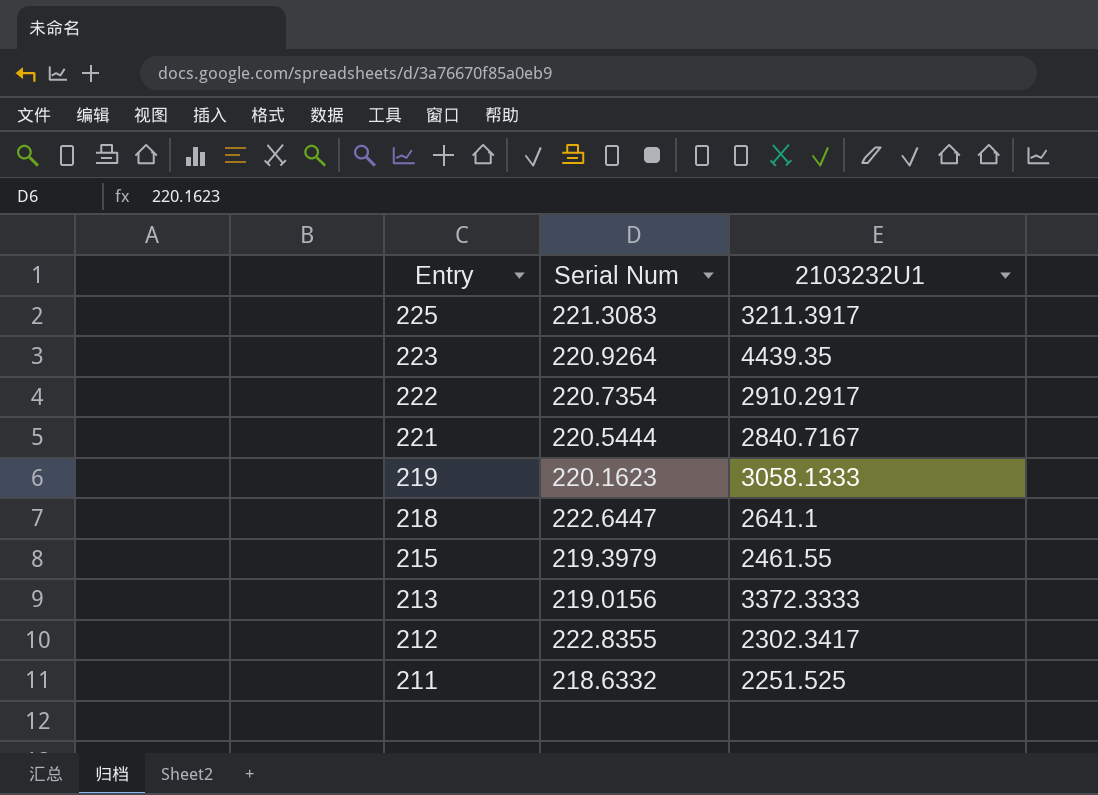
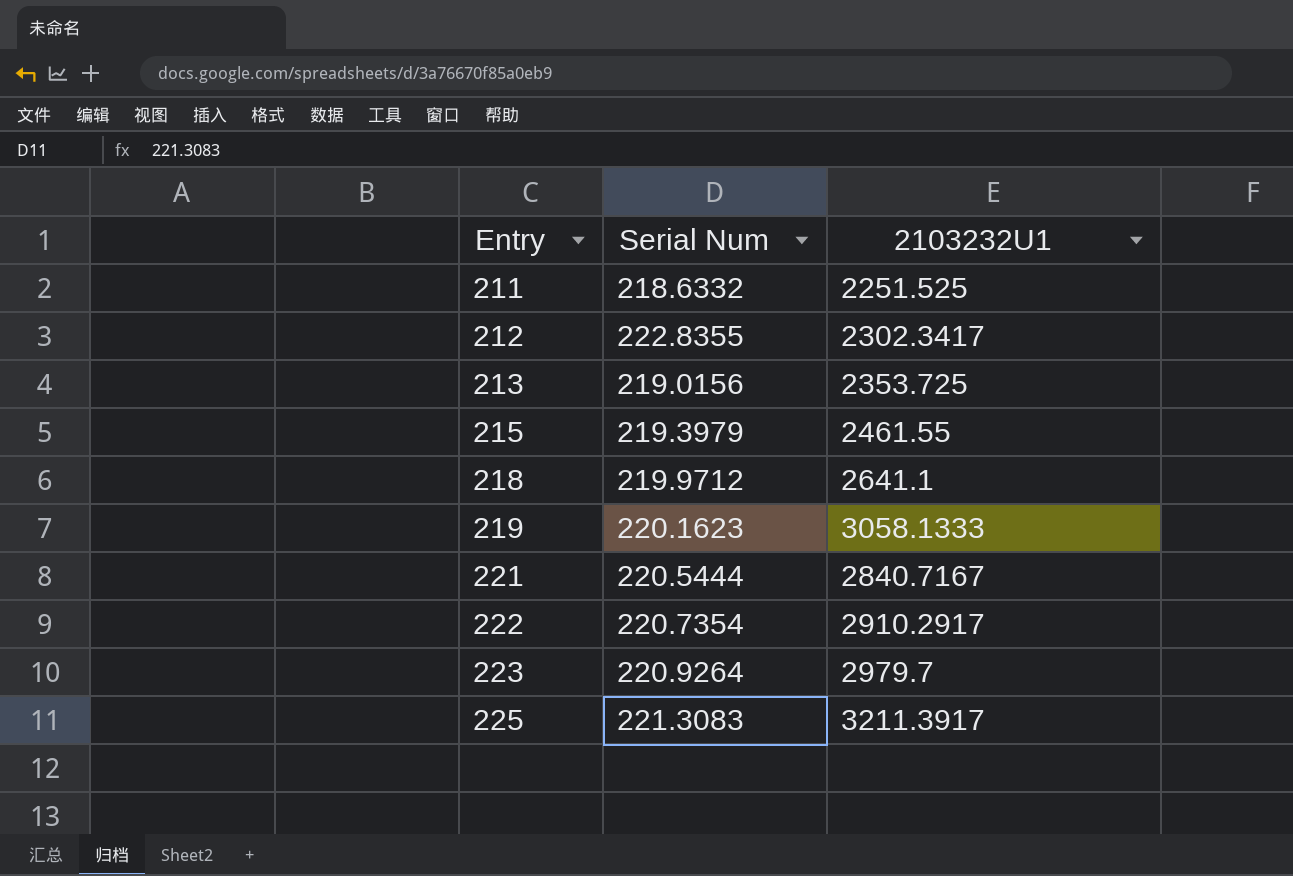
row order: Entry descending -> Entry ascending
213 | 2103232U1: 3372.3333 -> 2353.725
218 | Serial Num: 222.6447 -> 219.9712
223 | 2103232U1: 4439.35 -> 2979.7

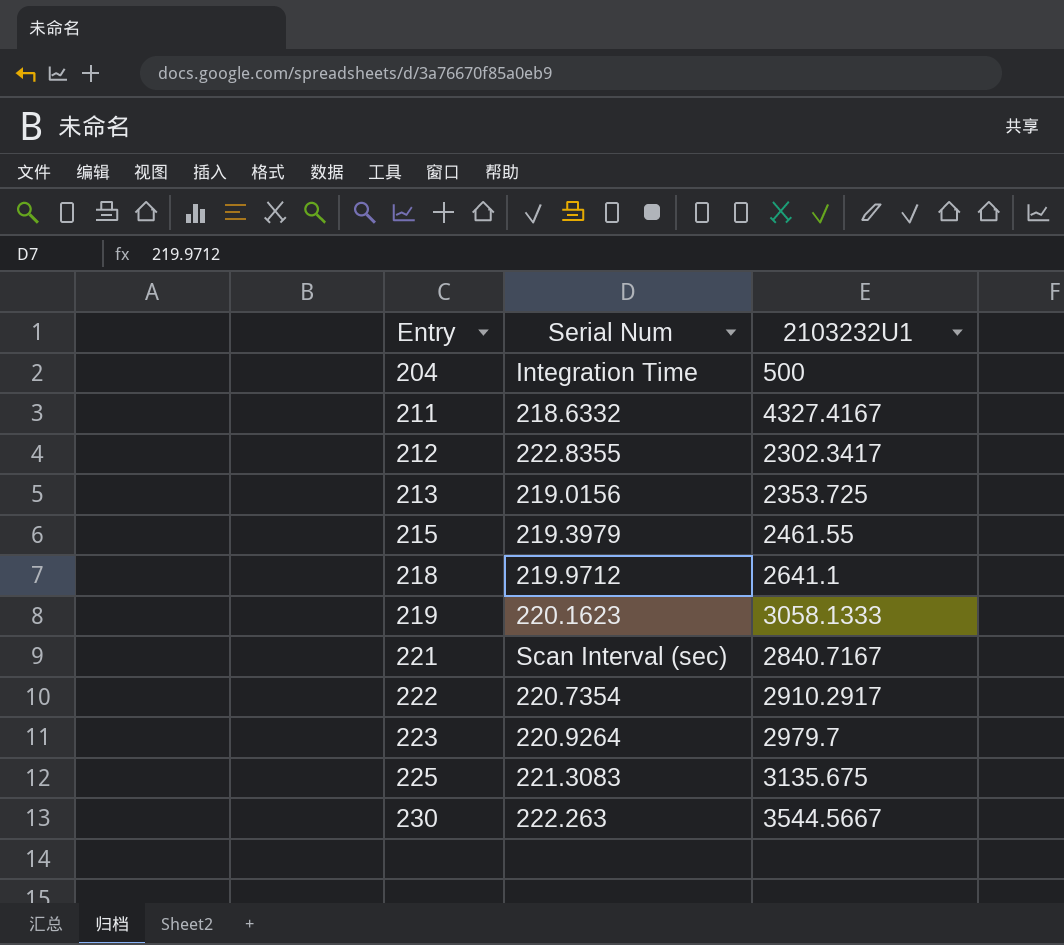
row 204: none -> Integration Time | 500
211 | 2103232U1: 2251.525 -> 4327.4167
221 | Serial Num: 220.5444 -> Scan Interval (sec)
225 | 2103232U1: 3211.3917 -> 3135.675
row 230: none -> 222.263 | 3544.5667

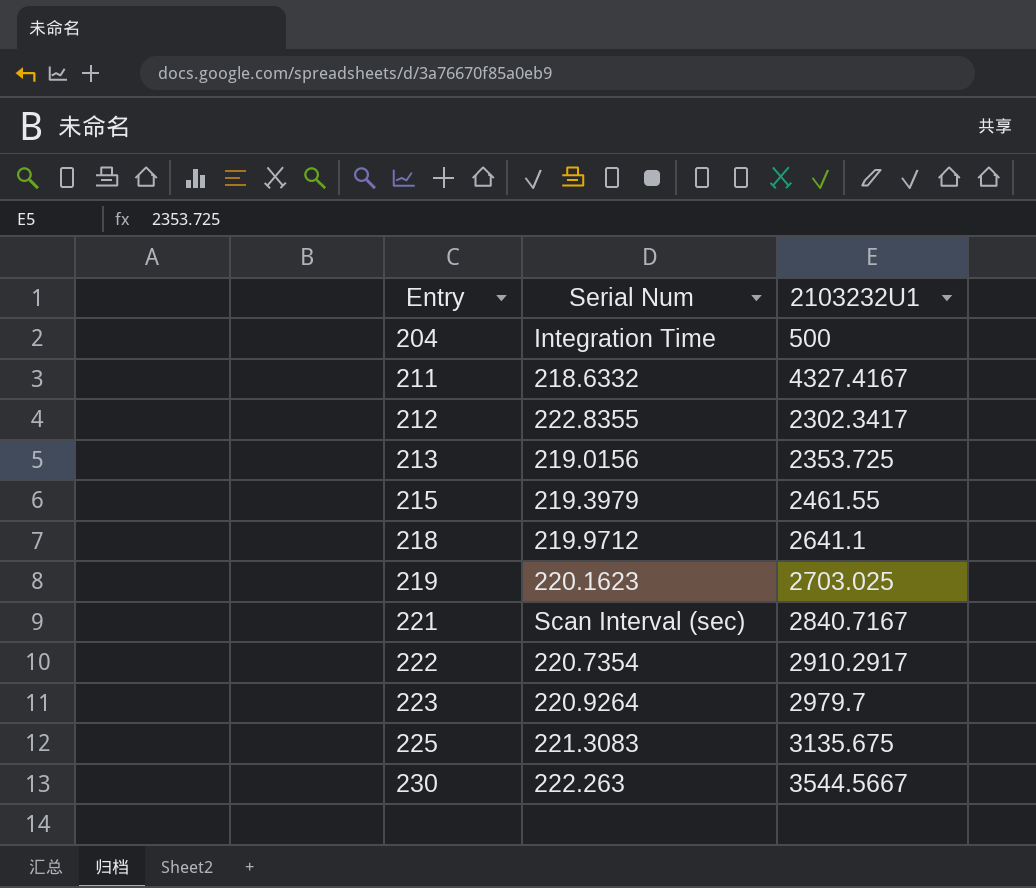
219 | 2103232U1: 3058.1333 -> 2703.025

